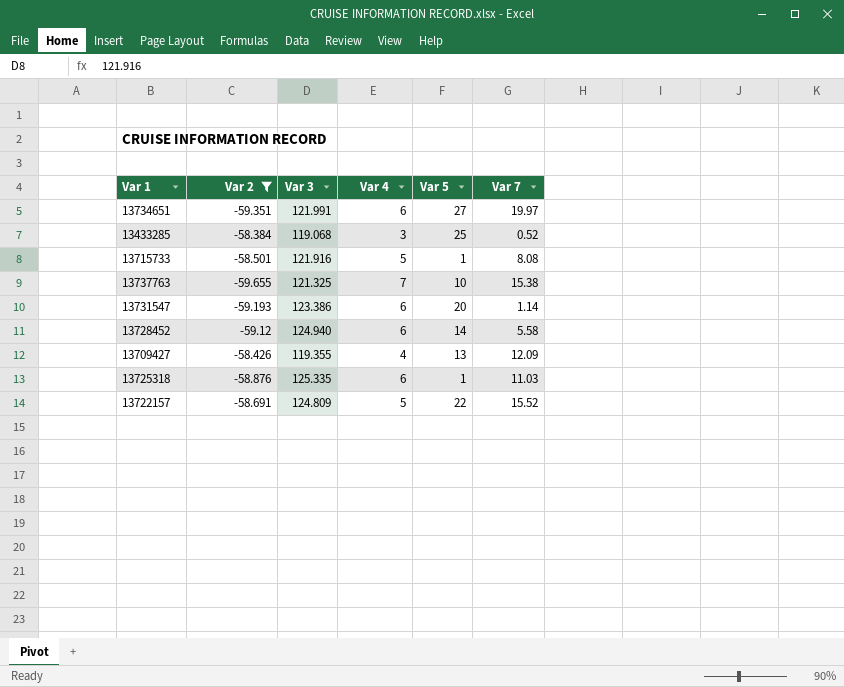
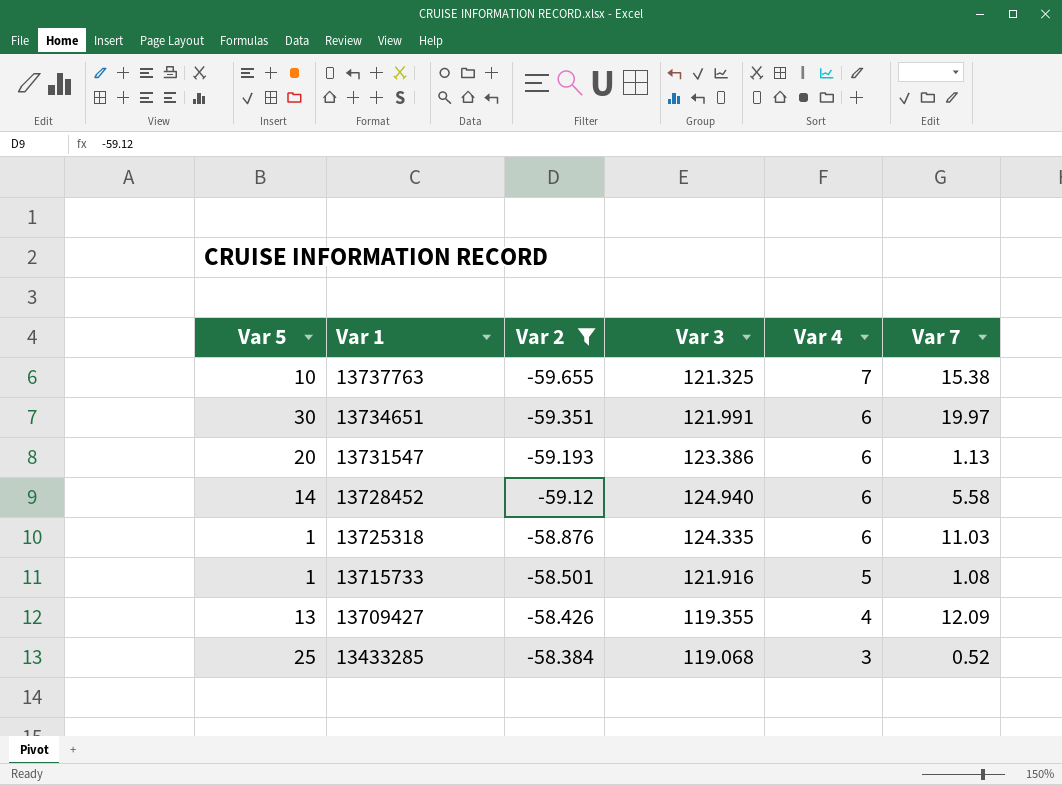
row order: none -> Var 1 descending
column Var 5 | position: 5 -> 1
row 13722157: -58.691 | 124.809 | 5 | 22 | 15.52 -> none
13734651 | Var 5: 27 -> 30
13731547 | Var 7: 1.14 -> 1.13
13725318 | Var 3: 125.335 -> 124.335
13715733 | Var 7: 8.08 -> 1.08

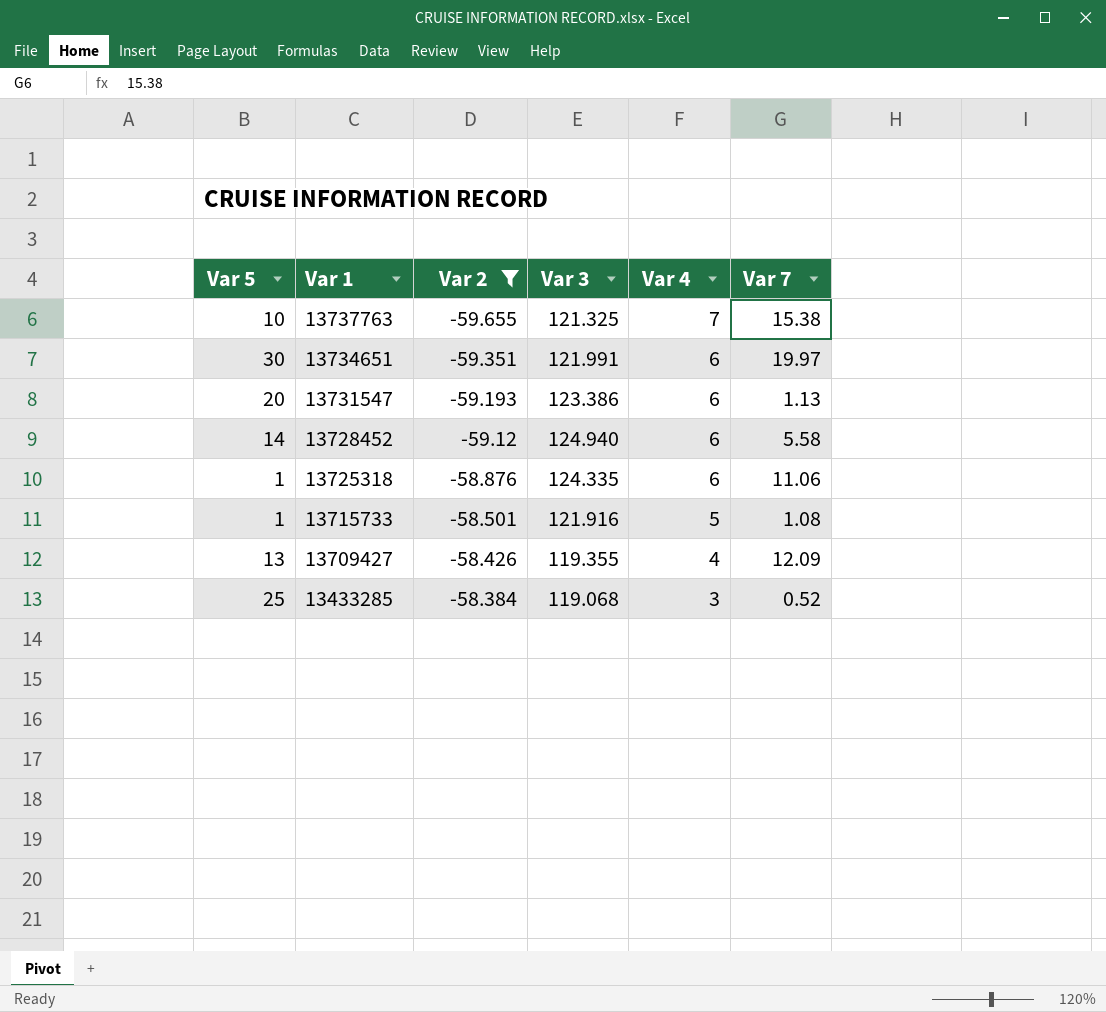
13725318 | Var 7: 11.03 -> 11.06

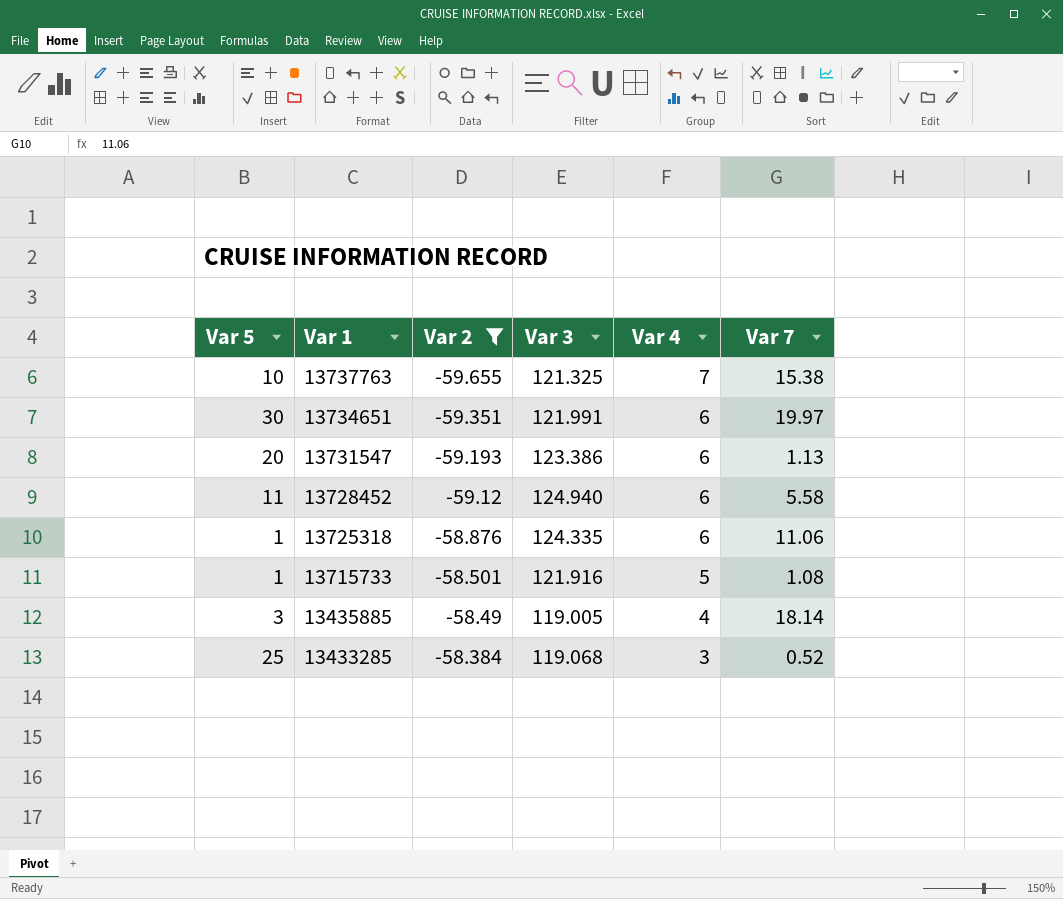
row 13709427: 13 | -58.426 | 119.355 | 4 | 12.09 -> none
13728452 | Var 5: 14 -> 11
row 13435885: none -> 3 | -58.49 | 119.005 | 4 | 18.14

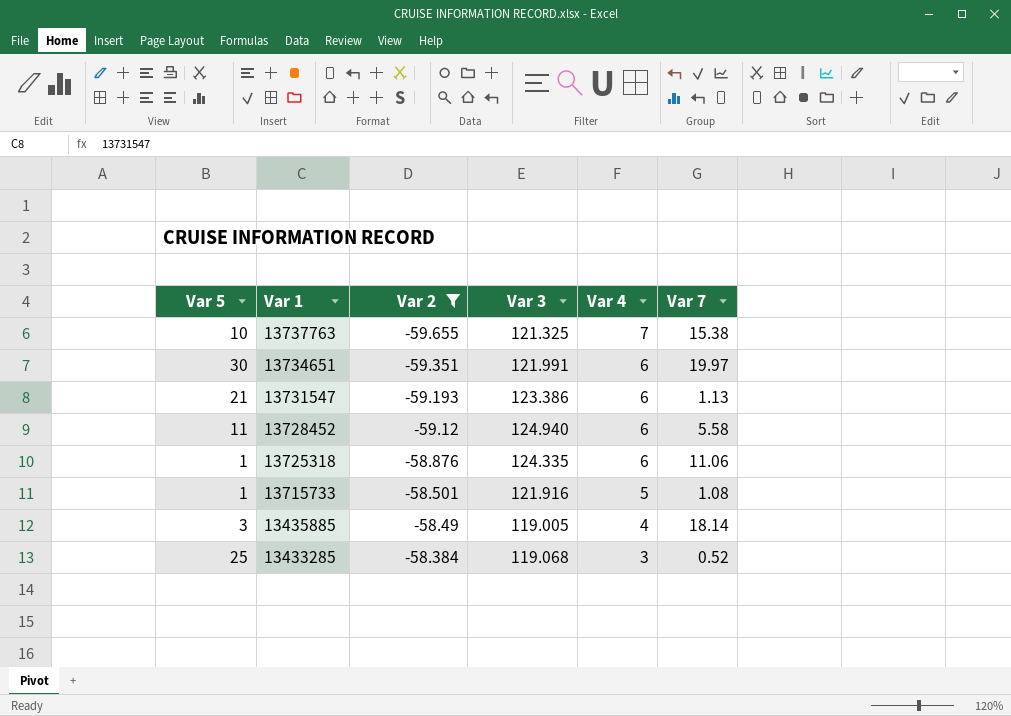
13731547 | Var 5: 20 -> 21

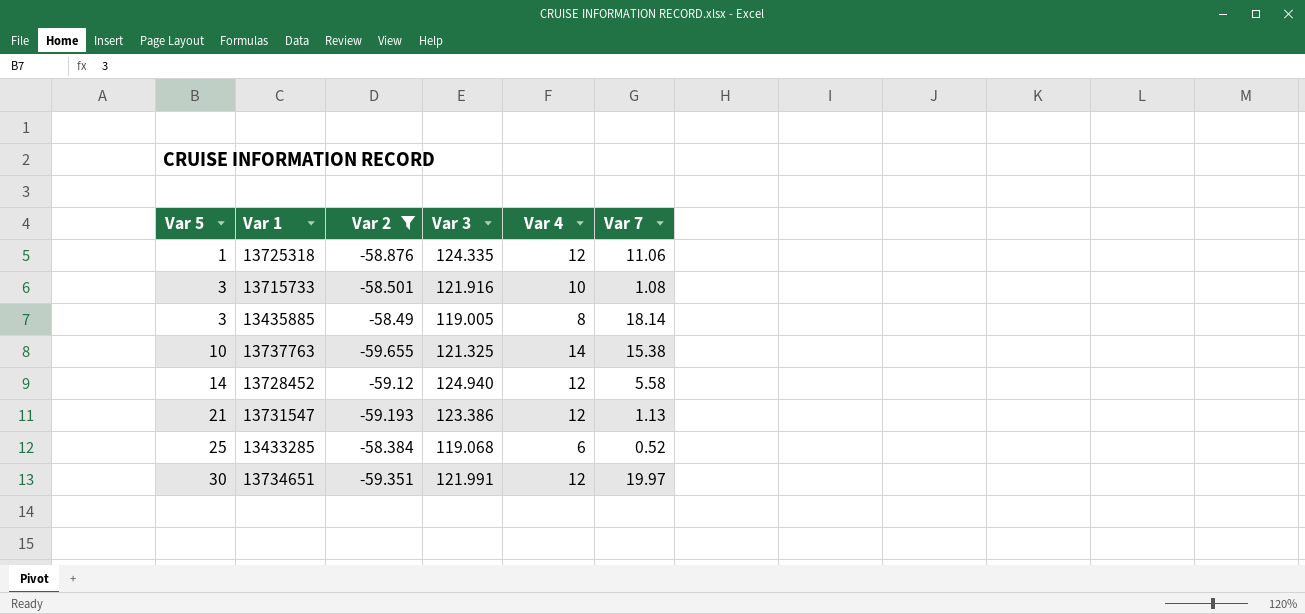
row order: Var 1 descending -> Var 5 ascending
13725318 | Var 4: 6 -> 12
13715733 | Var 5: 1 -> 3
13715733 | Var 4: 5 -> 10
13435885 | Var 4: 4 -> 8
13737763 | Var 4: 7 -> 14
13728452 | Var 5: 11 -> 14
13728452 | Var 4: 6 -> 12
13731547 | Var 4: 6 -> 12
13433285 | Var 4: 3 -> 6
13734651 | Var 4: 6 -> 12

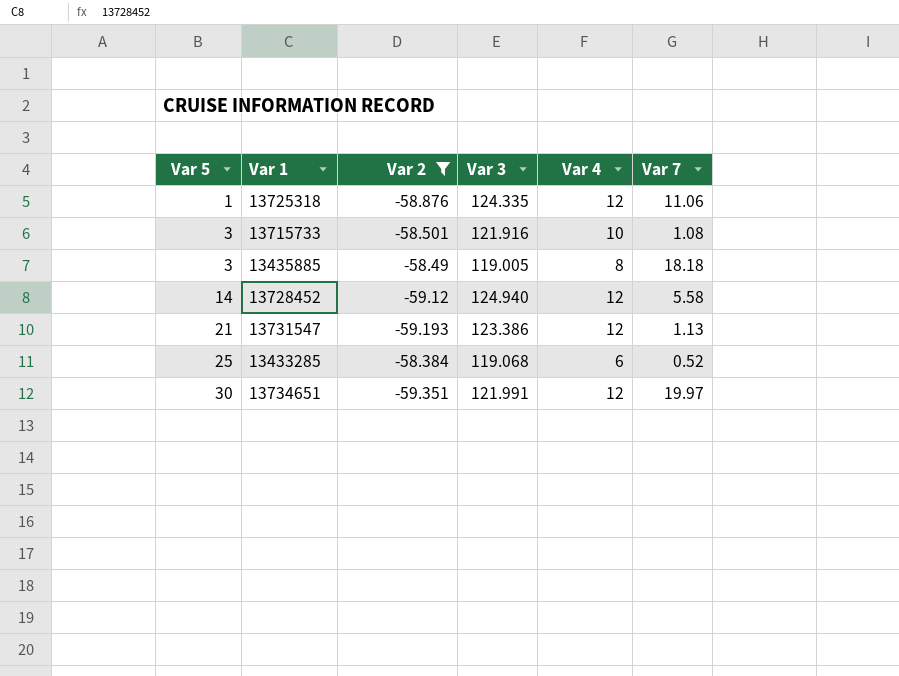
row 13737763: 10 | -59.655 | 121.325 | 14 | 15.38 -> none
13435885 | Var 7: 18.14 -> 18.18

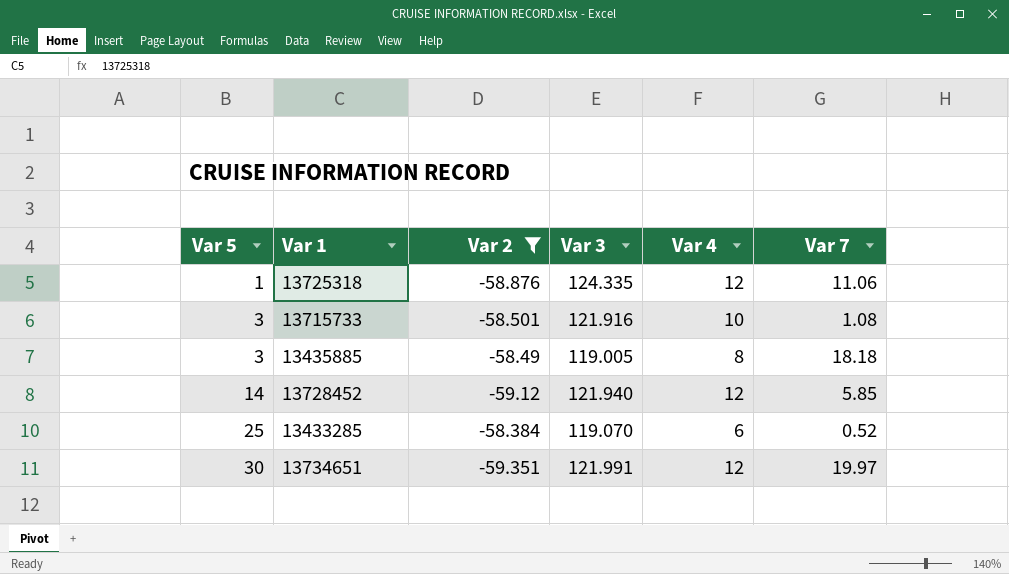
row 13731547: 21 | -59.193 | 123.386 | 12 | 1.13 -> none
13728452 | Var 3: 124.940 -> 121.940
13728452 | Var 7: 5.58 -> 5.85
13433285 | Var 3: 119.068 -> 119.070

